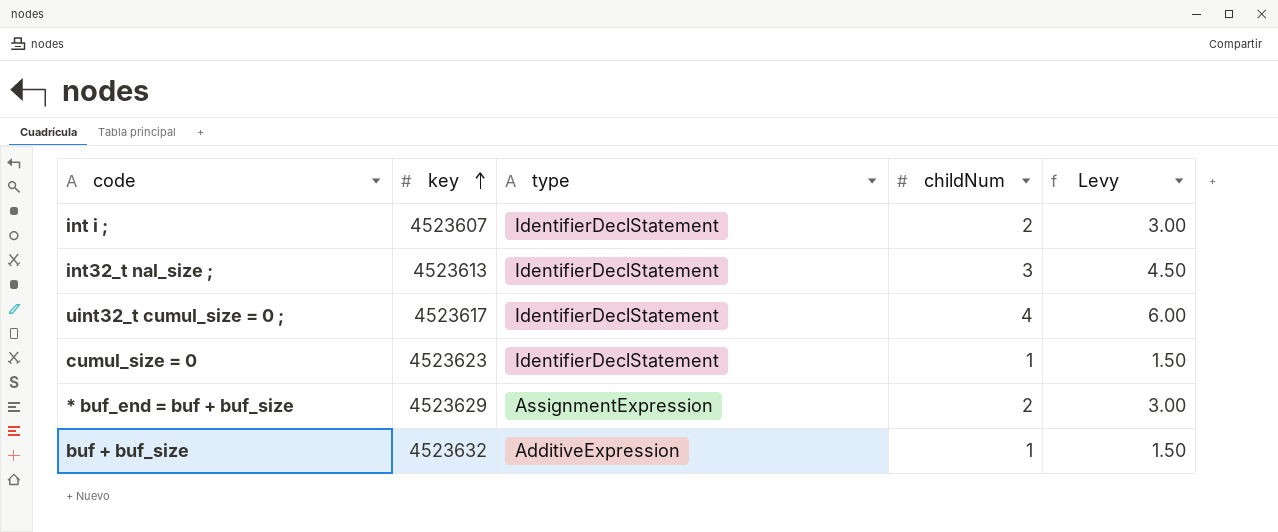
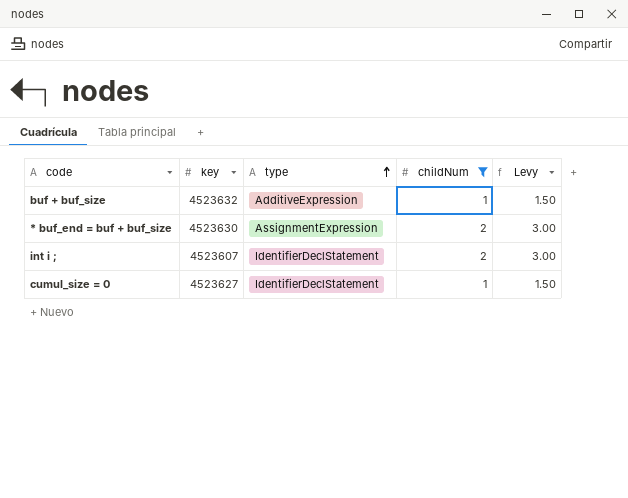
filter: none -> childNum <= 2
row order: key ascending -> type ascending
* buf_end = buf + buf_size | key: 4523629 -> 4523630
cumul_size = 0 | key: 4523623 -> 4523627

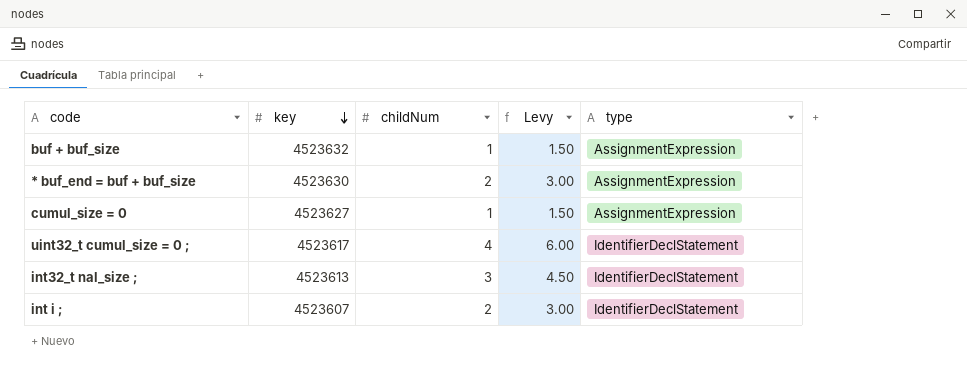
filter: childNum <= 2 -> none
row order: type ascending -> key descending
column type | position: 3 -> 5
buf + buf_size | type: AdditiveExpression -> AssignmentExpression
cumul_size = 0 | type: IdentifierDeclStatement -> AssignmentExpression

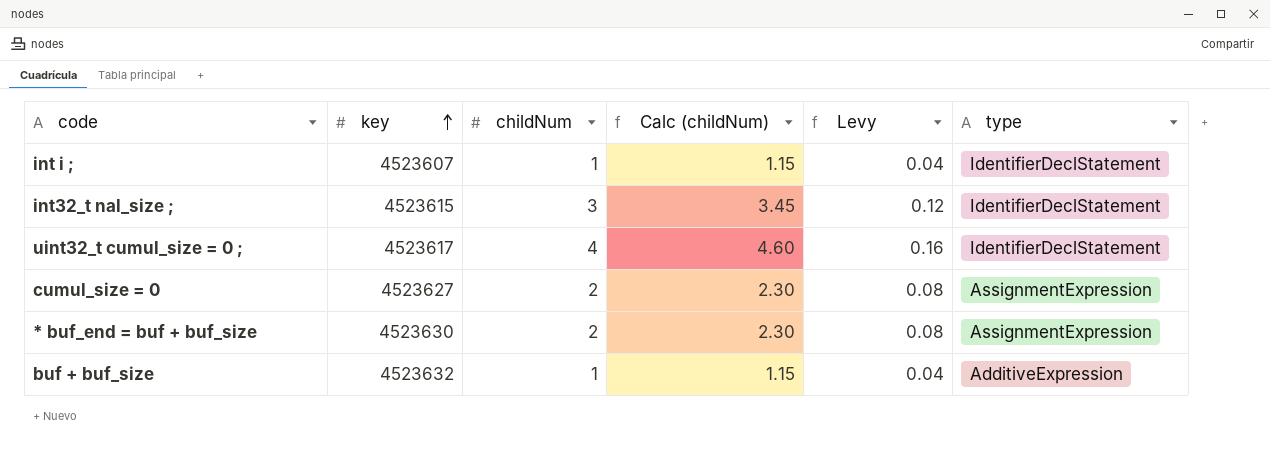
row order: key descending -> key ascending
column Calc (childNum) | formula: none -> [childNum] * 1.15
column Levy | formula: [childNum] * 1.5 -> [childNum] * 0.04
int i ; | childNum: 2 -> 1
int32_t nal_size ; | key: 4523613 -> 4523615
cumul_size = 0 | childNum: 1 -> 2
buf + buf_size | type: AssignmentExpression -> AdditiveExpression

